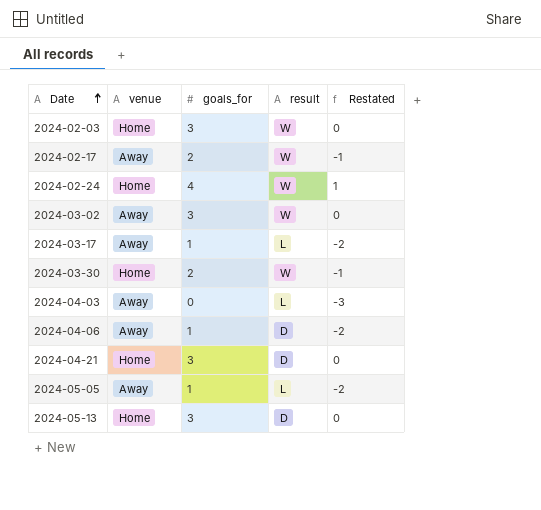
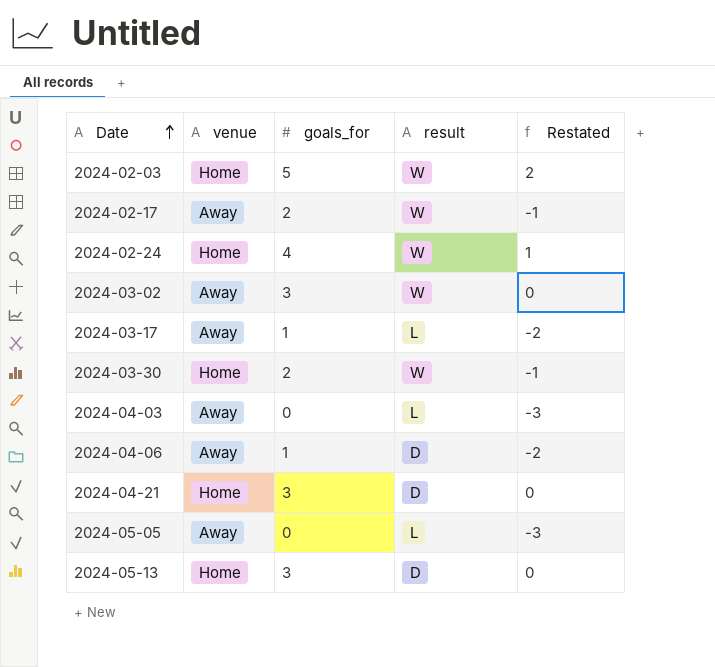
2024-02-03 | goals_for: 3 -> 5
2024-02-03 | Restated: 0 -> 2
2024-05-05 | goals_for: 1 -> 0
2024-05-05 | Restated: -2 -> -3

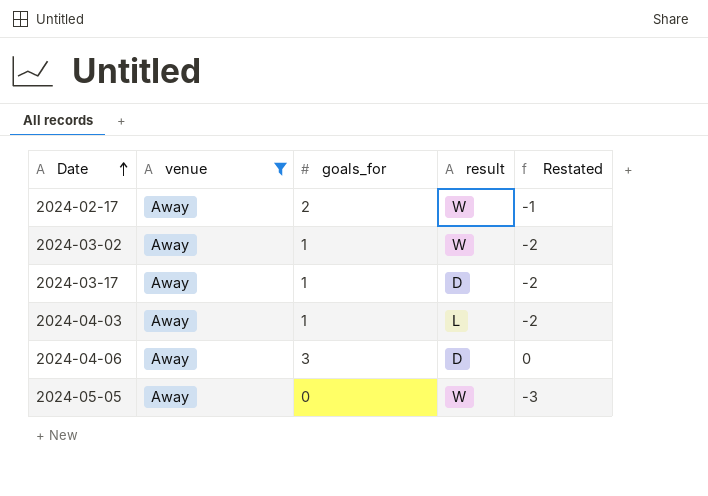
filter: none -> venue = Away
2024-03-02 | goals_for: 3 -> 1
2024-03-02 | Restated: 0 -> -2
2024-03-17 | result: L -> D
2024-04-03 | goals_for: 0 -> 1
2024-04-03 | Restated: -3 -> -2
2024-04-06 | goals_for: 1 -> 3
2024-04-06 | Restated: -2 -> 0
2024-05-05 | result: L -> W

